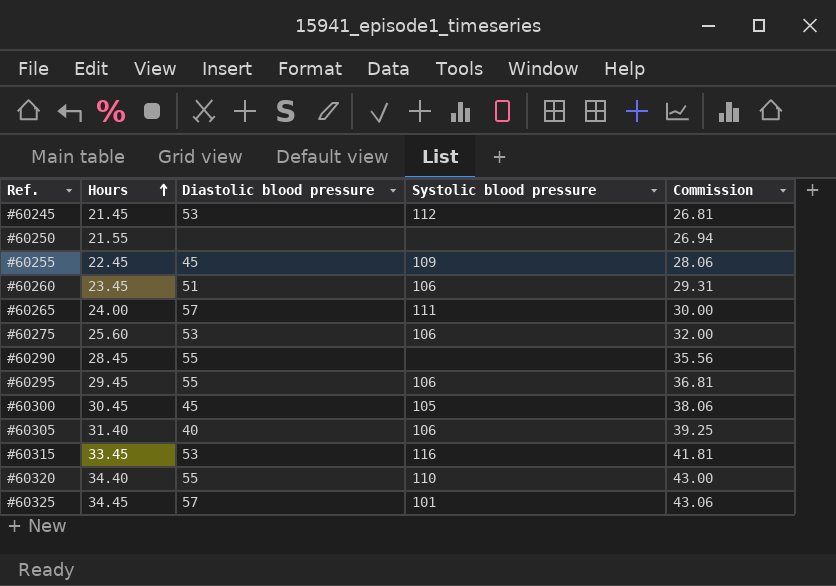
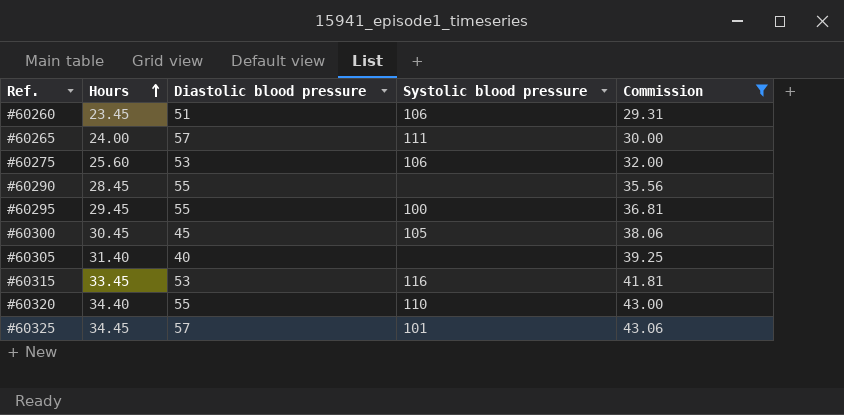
filter: none -> Commission >= 29.31
#60295 | Systolic blood pressure: 106 -> 100
#60305 | Systolic blood pressure: 106 -> none

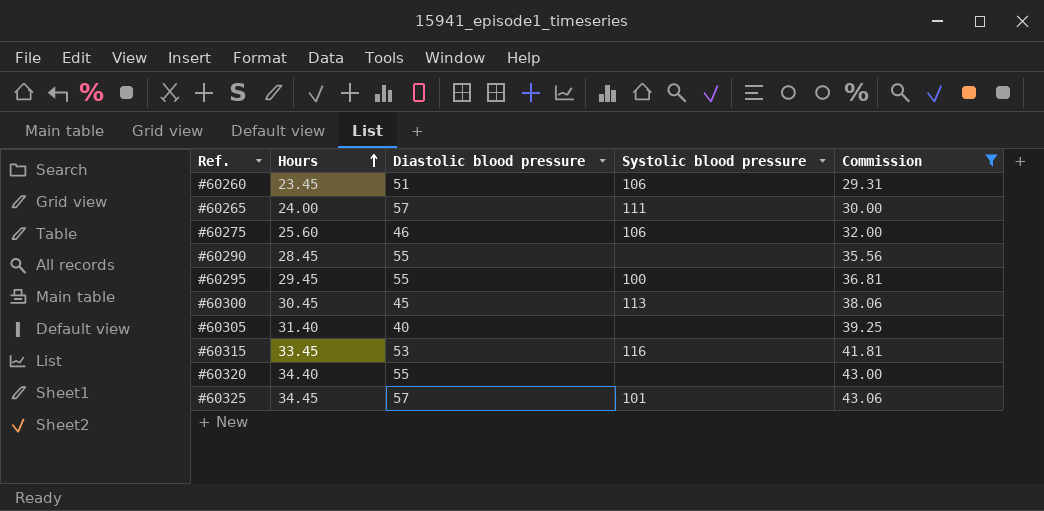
#60275 | Diastolic blood pressure: 53 -> 46
#60300 | Systolic blood pressure: 105 -> 113
#60320 | Systolic blood pressure: 110 -> none

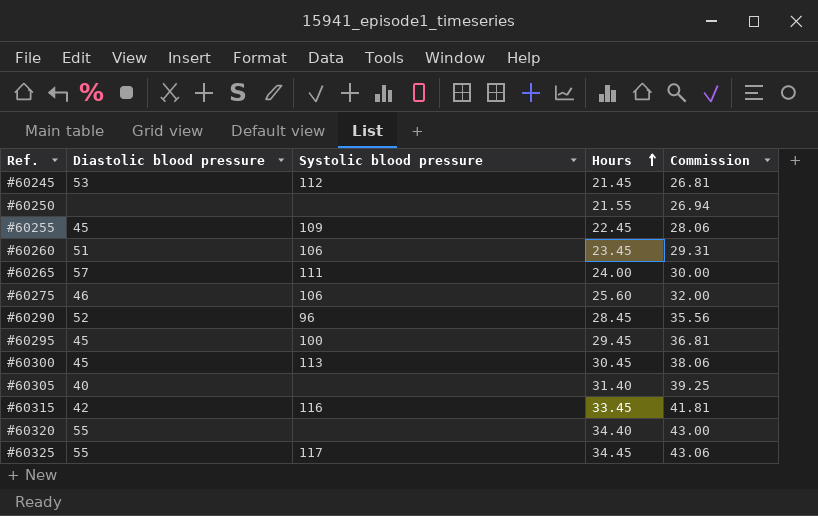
filter: Commission >= 29.31 -> none
column Hours | position: 2 -> 4
#60290 | Diastolic blood pressure: 55 -> 52
#60290 | Systolic blood pressure: none -> 96
#60295 | Diastolic blood pressure: 55 -> 45
#60315 | Diastolic blood pressure: 53 -> 42
#60325 | Diastolic blood pressure: 57 -> 55
#60325 | Systolic blood pressure: 101 -> 117

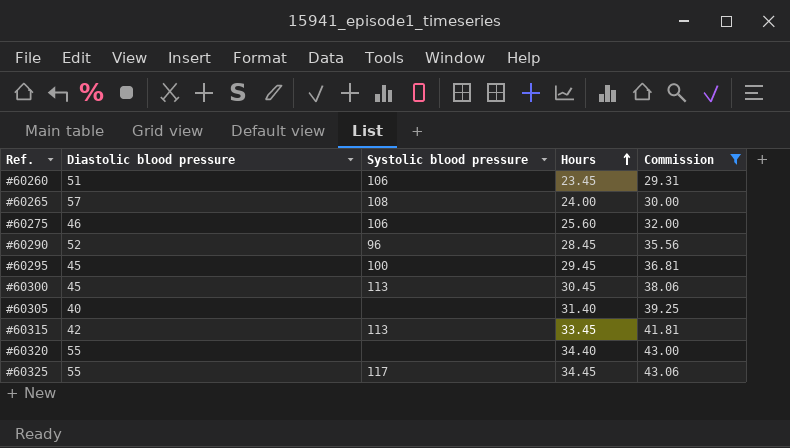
filter: none -> Commission >= 29.31
#60265 | Systolic blood pressure: 111 -> 108
#60315 | Systolic blood pressure: 116 -> 113

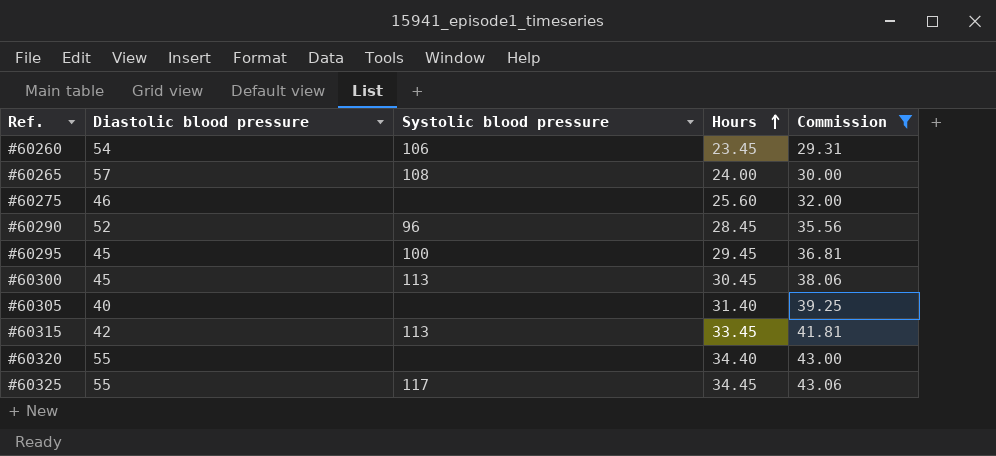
#60260 | Diastolic blood pressure: 51 -> 54
#60275 | Systolic blood pressure: 106 -> none

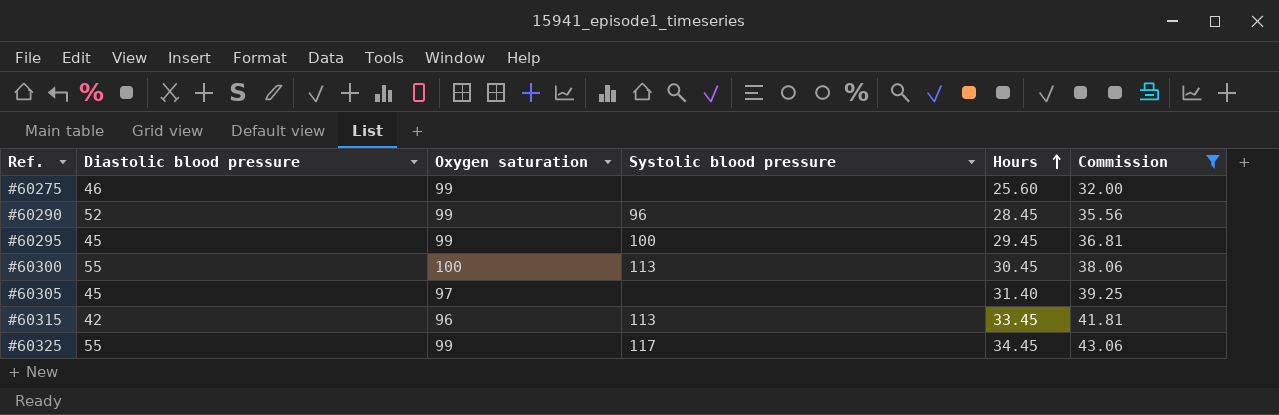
column Oxygen saturation | position: none -> 3
row #60260: 54 | 106 | 23.45 | 29.31 -> none
row #60265: 57 | 108 | 24.00 | 30.00 -> none
row #60320: 55 | none | 34.40 | 43.00 -> none
#60300 | Diastolic blood pressure: 45 -> 55
#60305 | Diastolic blood pressure: 40 -> 45

